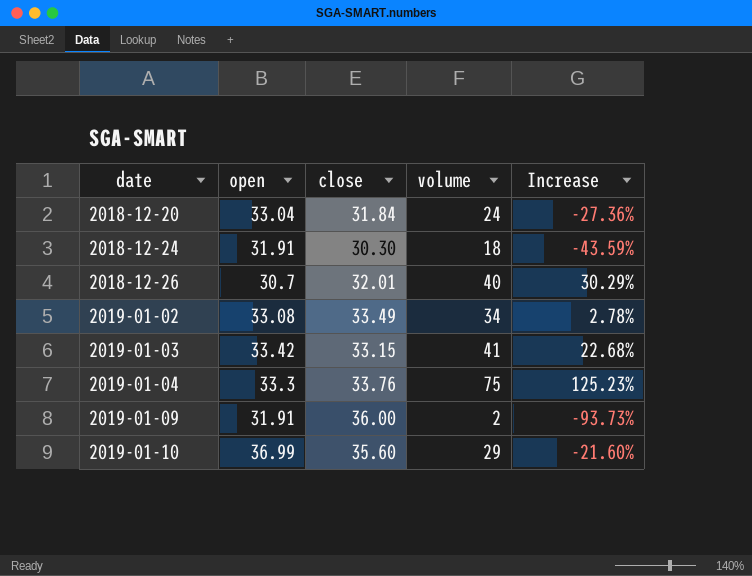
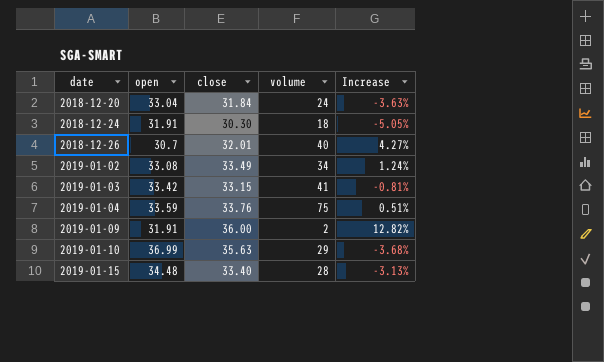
column Increase | formula: ([volume] - [open]) / [open] -> ([close] - [open]) / [open]
2019-01-04 | open: 33.3 -> 33.59
2019-01-10 | close: 35.60 -> 35.63
row 2019-01-15: none -> 34.48 | 33.40 | 28 | -3.13%

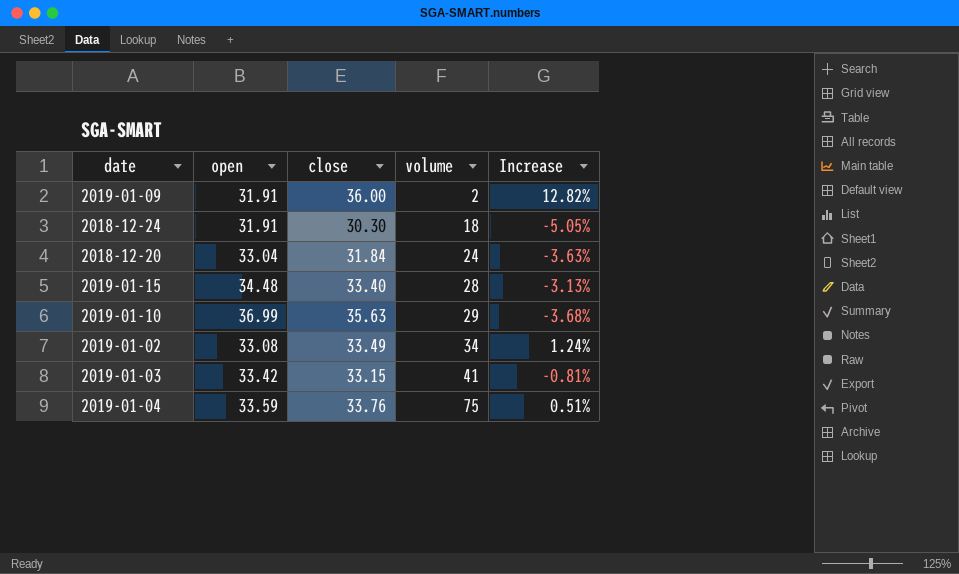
row order: date ascending -> volume ascending
row 2018-12-26: 30.7 | 32.01 | 40 | 4.27% -> none

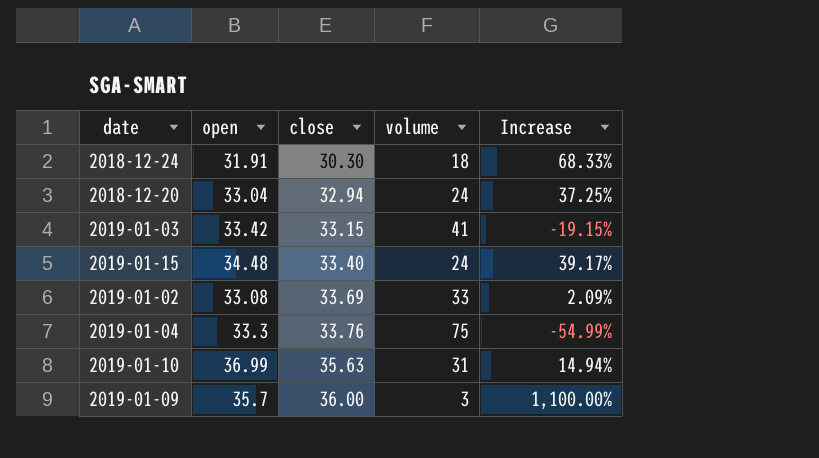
row order: volume ascending -> close ascending
column Increase | formula: ([close] - [open]) / [open] -> ([close] - [volume]) / [volume]
2018-12-20 | close: 31.84 -> 32.94
2019-01-15 | volume: 28 -> 24
2019-01-02 | close: 33.49 -> 33.69
2019-01-02 | volume: 34 -> 33
2019-01-04 | open: 33.59 -> 33.3
2019-01-10 | volume: 29 -> 31
2019-01-09 | open: 31.91 -> 35.7
2019-01-09 | volume: 2 -> 3

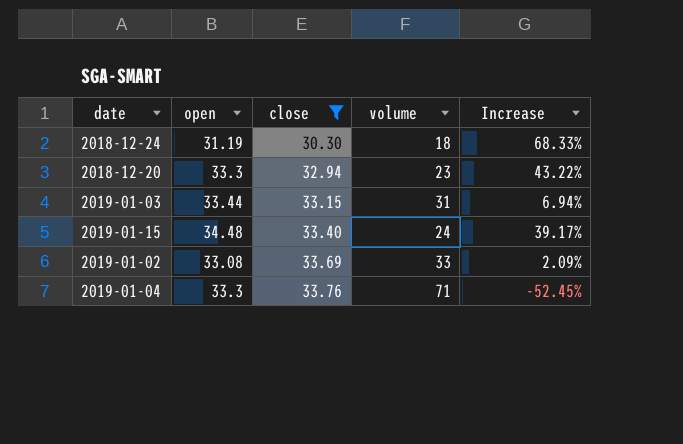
filter: none -> close <= 33.76
2018-12-24 | open: 31.91 -> 31.19
2018-12-20 | open: 33.04 -> 33.3
2018-12-20 | volume: 24 -> 23
2018-12-20 | Increase: 37.25% -> 43.22%
2019-01-03 | open: 33.42 -> 33.44
2019-01-03 | volume: 41 -> 31
2019-01-03 | Increase: -19.15% -> 6.94%
2019-01-04 | volume: 75 -> 71
2019-01-04 | Increase: -54.99% -> -52.45%

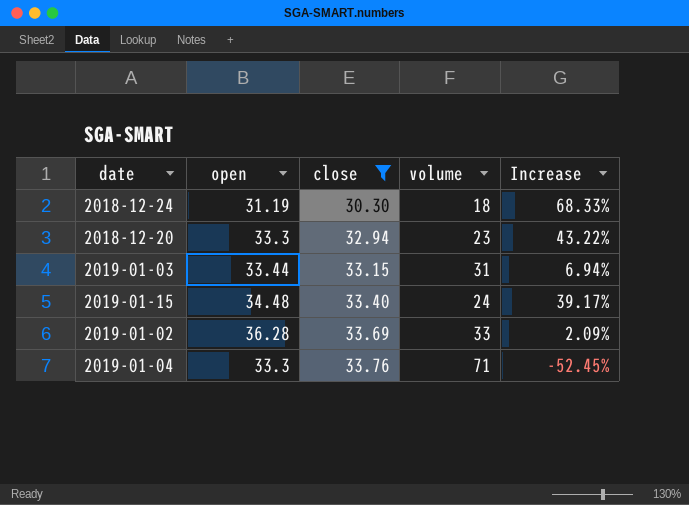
2019-01-02 | open: 33.08 -> 36.28

